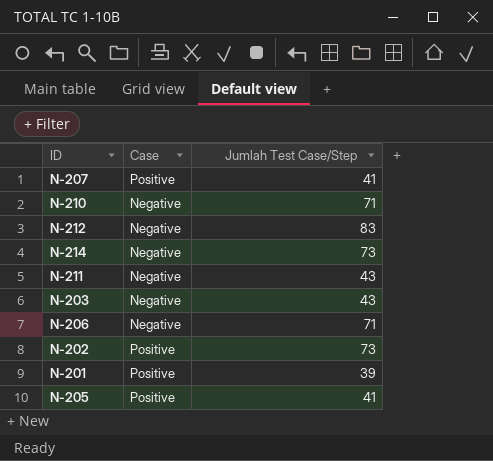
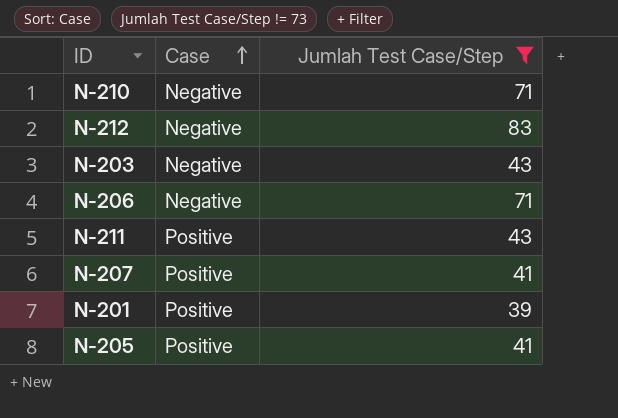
filter: none -> Jumlah Test Case/Step != 73
row order: none -> Case ascending
N-211 | Case: Negative -> Positive

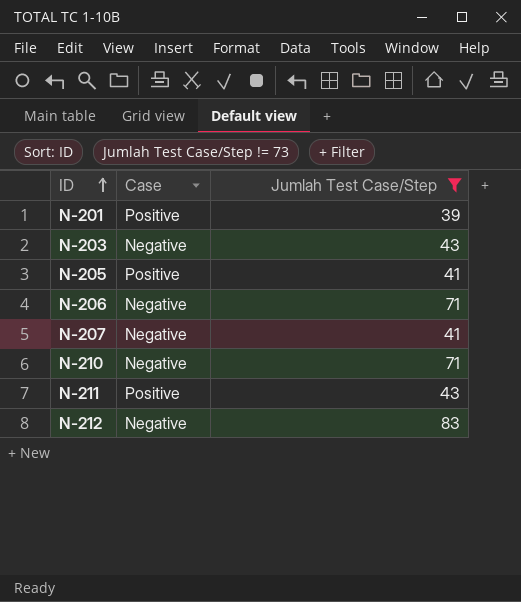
row order: Case ascending -> ID ascending
N-207 | Case: Positive -> Negative

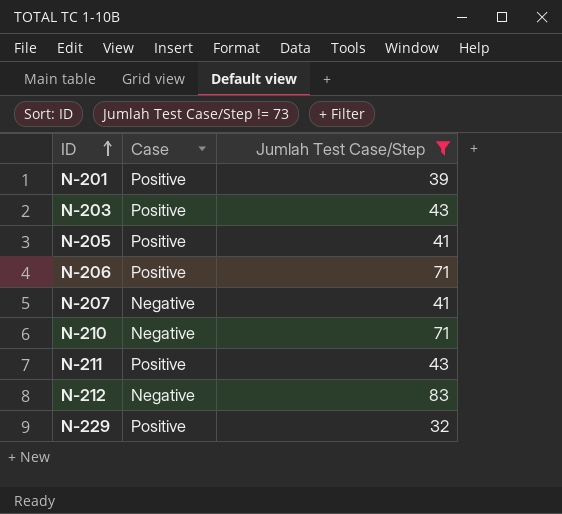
N-203 | Case: Negative -> Positive
N-206 | Case: Negative -> Positive
row N-229: none -> Positive | 32

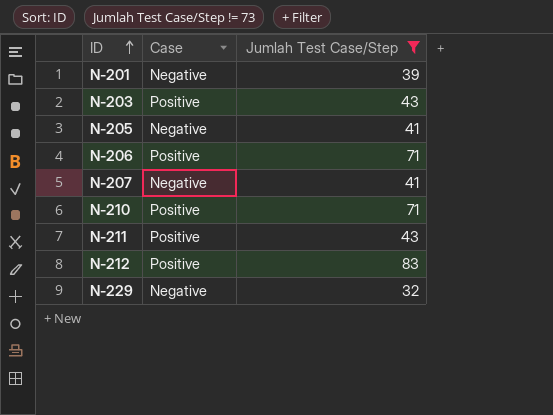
N-201 | Case: Positive -> Negative
N-205 | Case: Positive -> Negative
N-210 | Case: Negative -> Positive
N-212 | Case: Negative -> Positive
N-229 | Case: Positive -> Negative

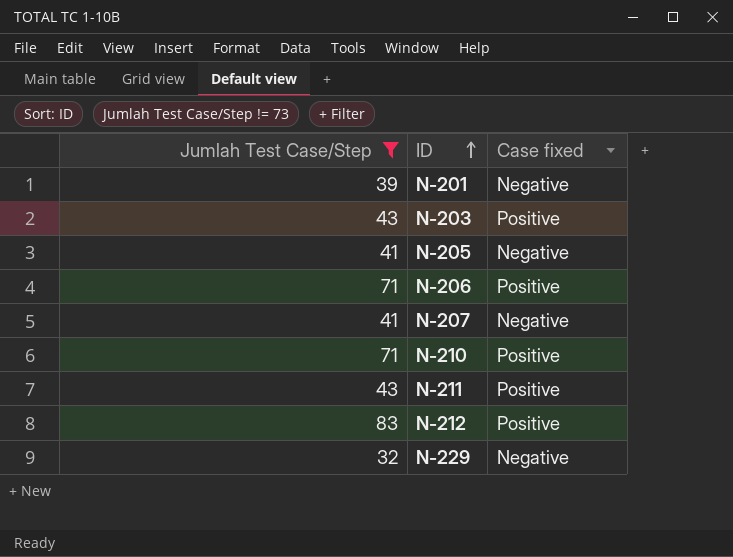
column Jumlah Test Case/Step | position: 3 -> 1
column name: Case -> Case fixed

